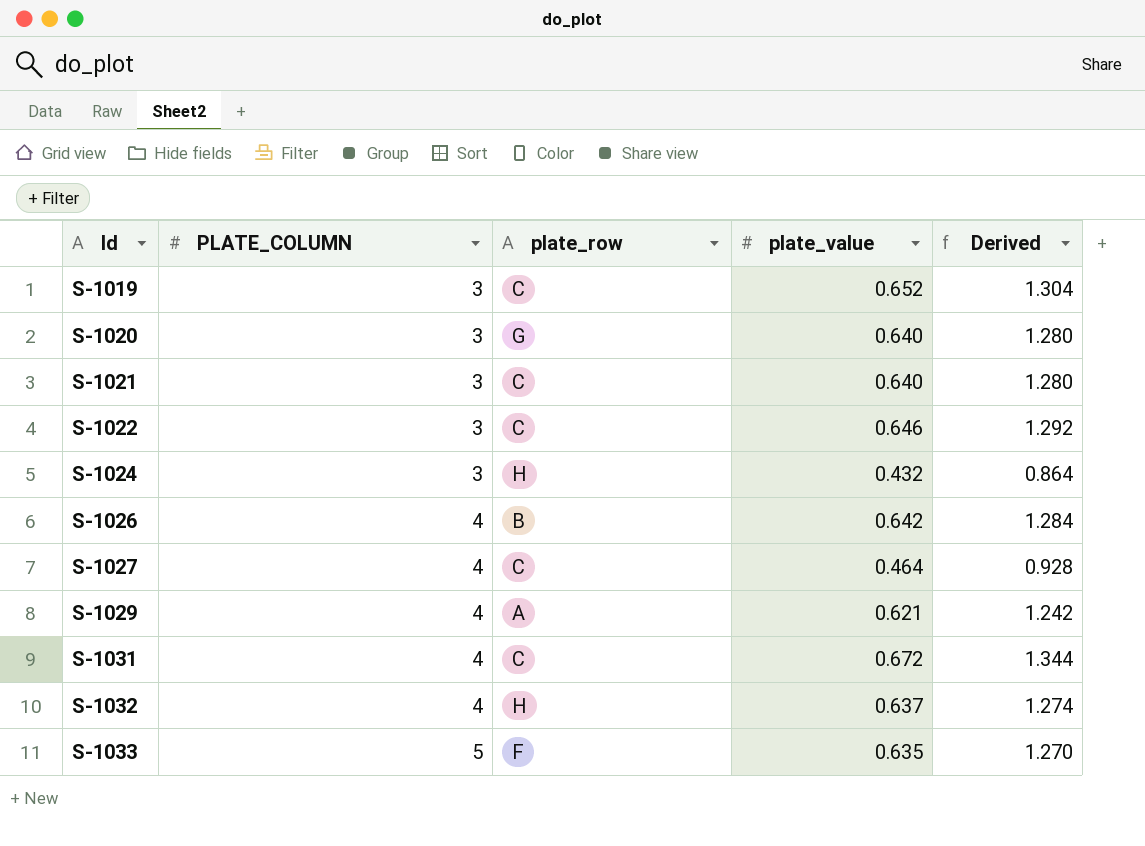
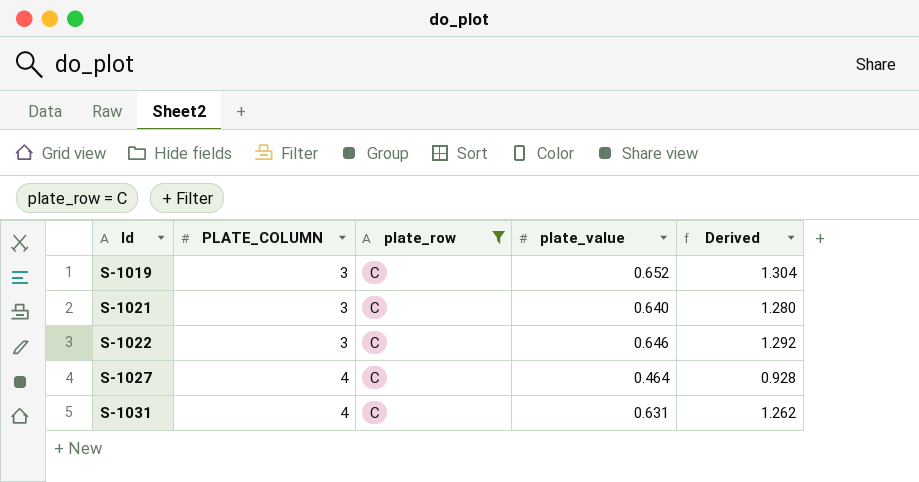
filter: none -> plate_row = C
S-1031 | plate_value: 0.672 -> 0.631
S-1031 | Derived: 1.344 -> 1.262

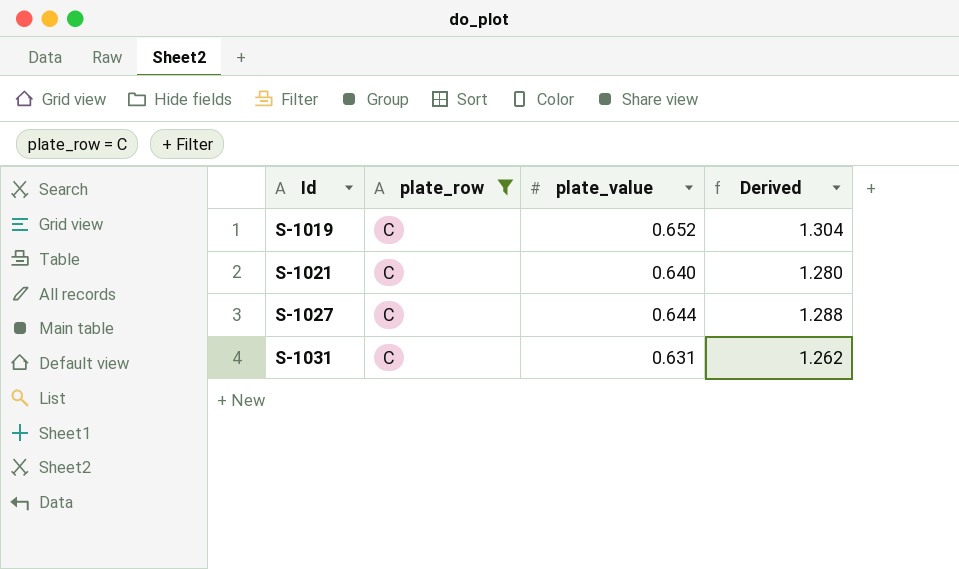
column PLATE_COLUMN | position: 2 -> none
row S-1022: 3 | C | 0.646 | 1.292 -> none
S-1027 | plate_value: 0.464 -> 0.644
S-1027 | Derived: 0.928 -> 1.288

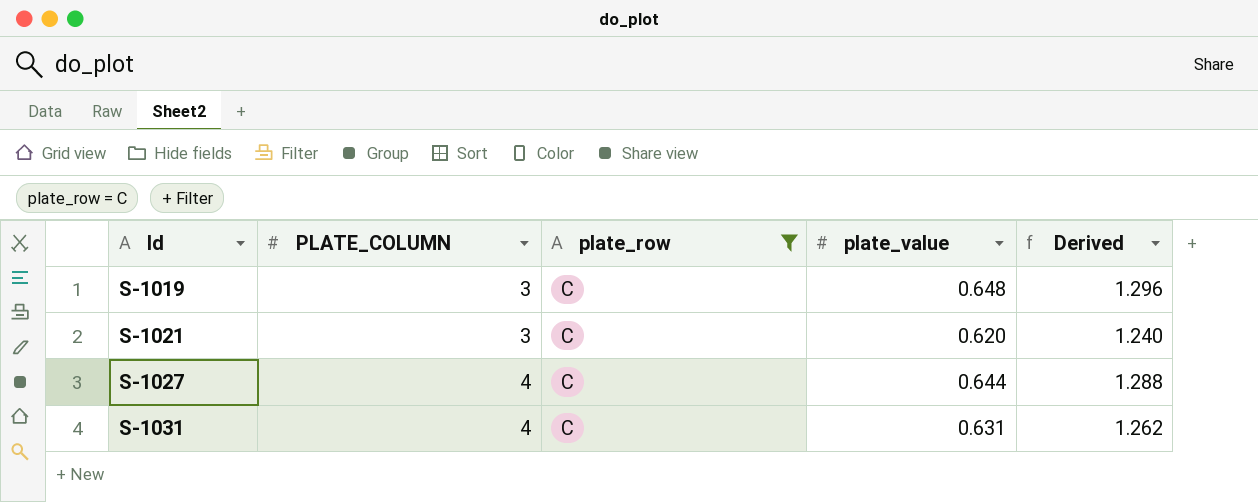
column PLATE_COLUMN | position: none -> 2
S-1019 | plate_value: 0.652 -> 0.648
S-1019 | Derived: 1.304 -> 1.296
S-1021 | plate_value: 0.640 -> 0.620
S-1021 | Derived: 1.280 -> 1.240

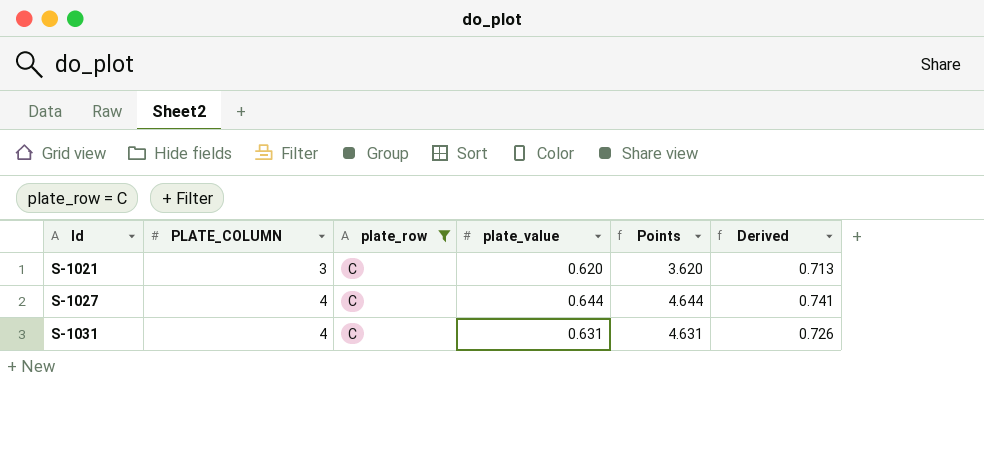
column Points | formula: none -> [PLATE_COLUMN] + [plate_value]
column Derived | formula: [plate_value] * 2 -> [plate_value] * 1.15
row S-1019: 3 | C | 0.648 | 1.296 -> none

